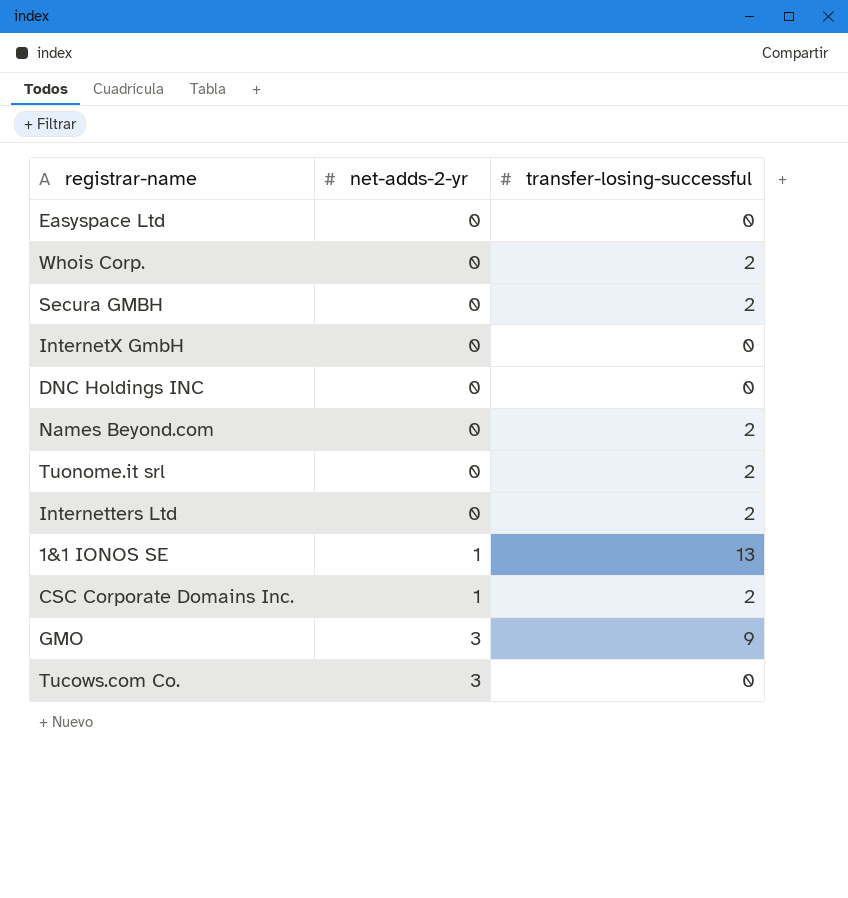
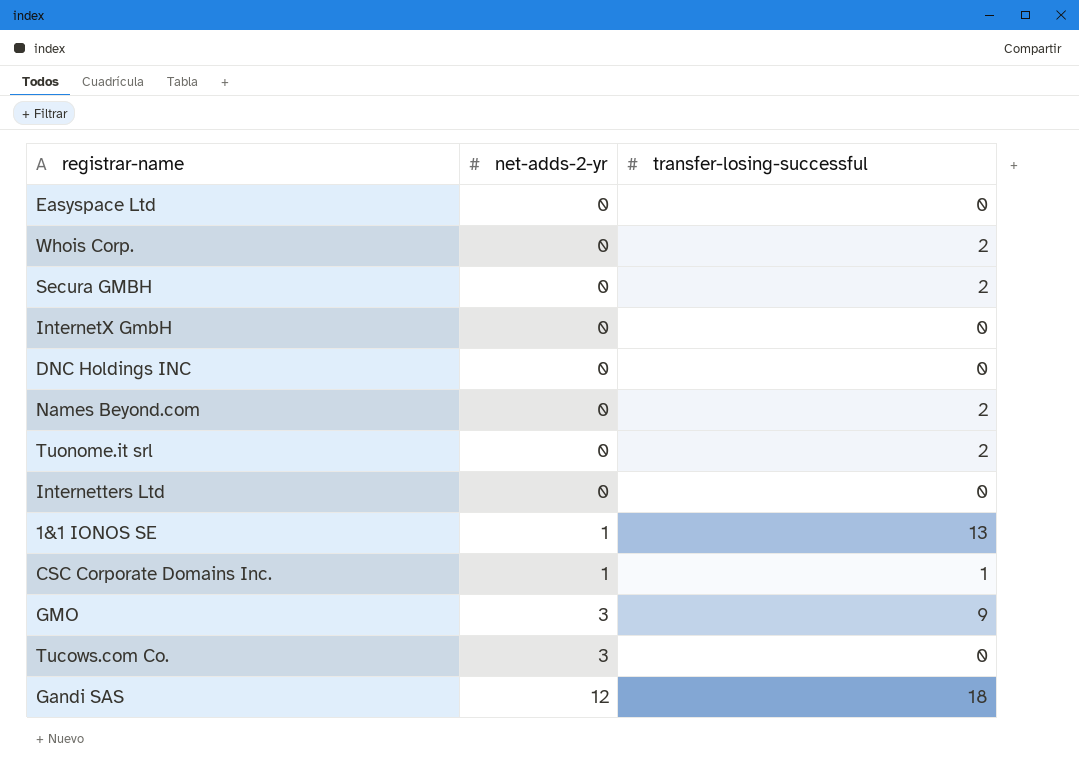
Internetters Ltd | transfer-losing-successful: 2 -> 0
CSC Corporate Domains Inc. | transfer-losing-successful: 2 -> 1
row Gandi SAS: none -> 12 | 18

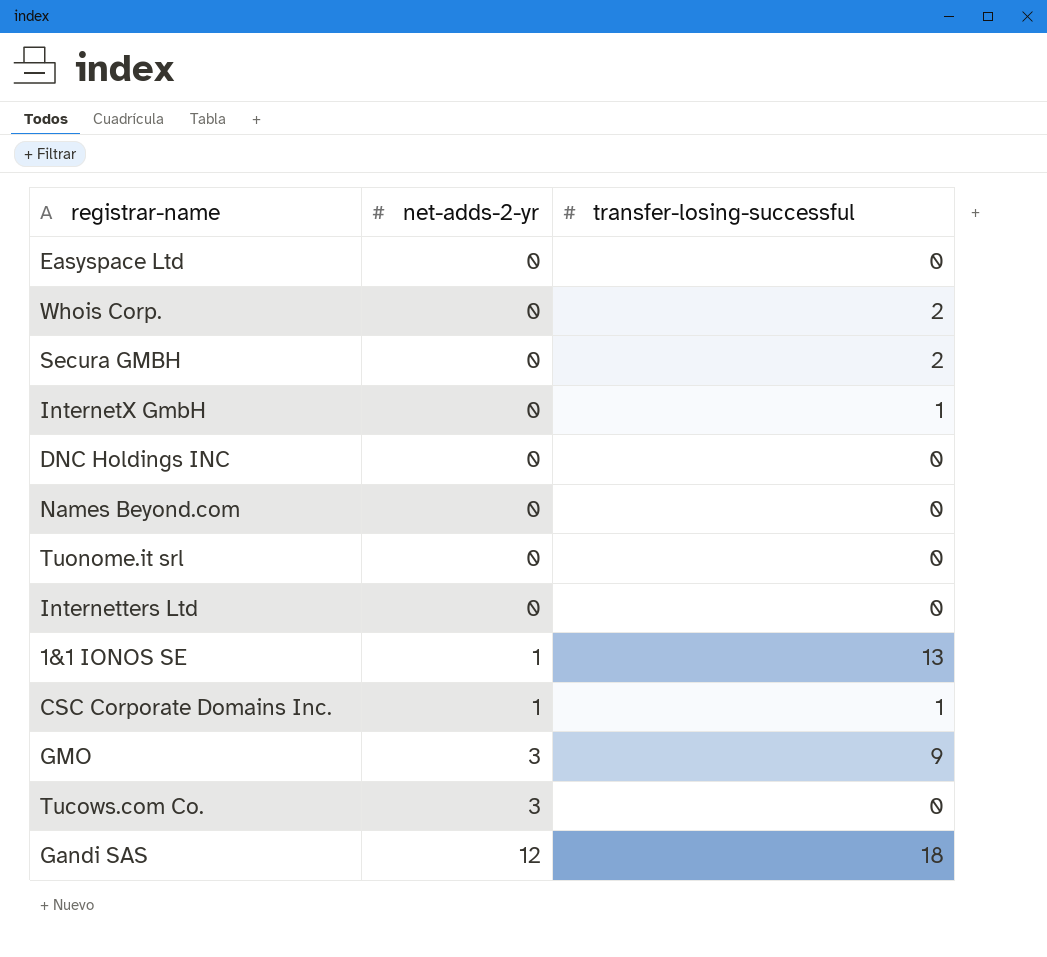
InternetX GmbH | transfer-losing-successful: 0 -> 1
Names Beyond.com | transfer-losing-successful: 2 -> 0
Tuonome.it srl | transfer-losing-successful: 2 -> 0

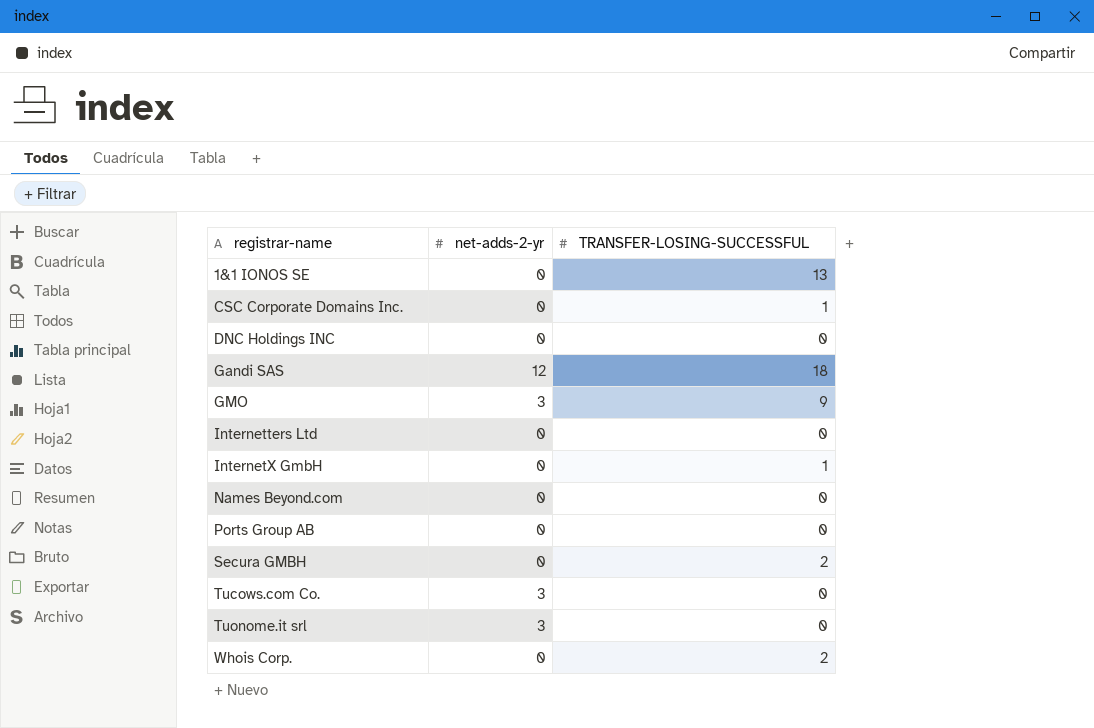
row order: net-adds-2-yr ascending -> registrar-name ascending
column name: transfer-losing-successful -> TRANSFER-LOSING-SUCCESSFUL
row Easyspace Ltd: 0 | 0 -> none
1&1 IONOS SE | net-adds-2-yr: 1 -> 0
CSC Corporate Domains Inc. | net-adds-2-yr: 1 -> 0
row Ports Group AB: none -> 0 | 0
Tuonome.it srl | net-adds-2-yr: 0 -> 3

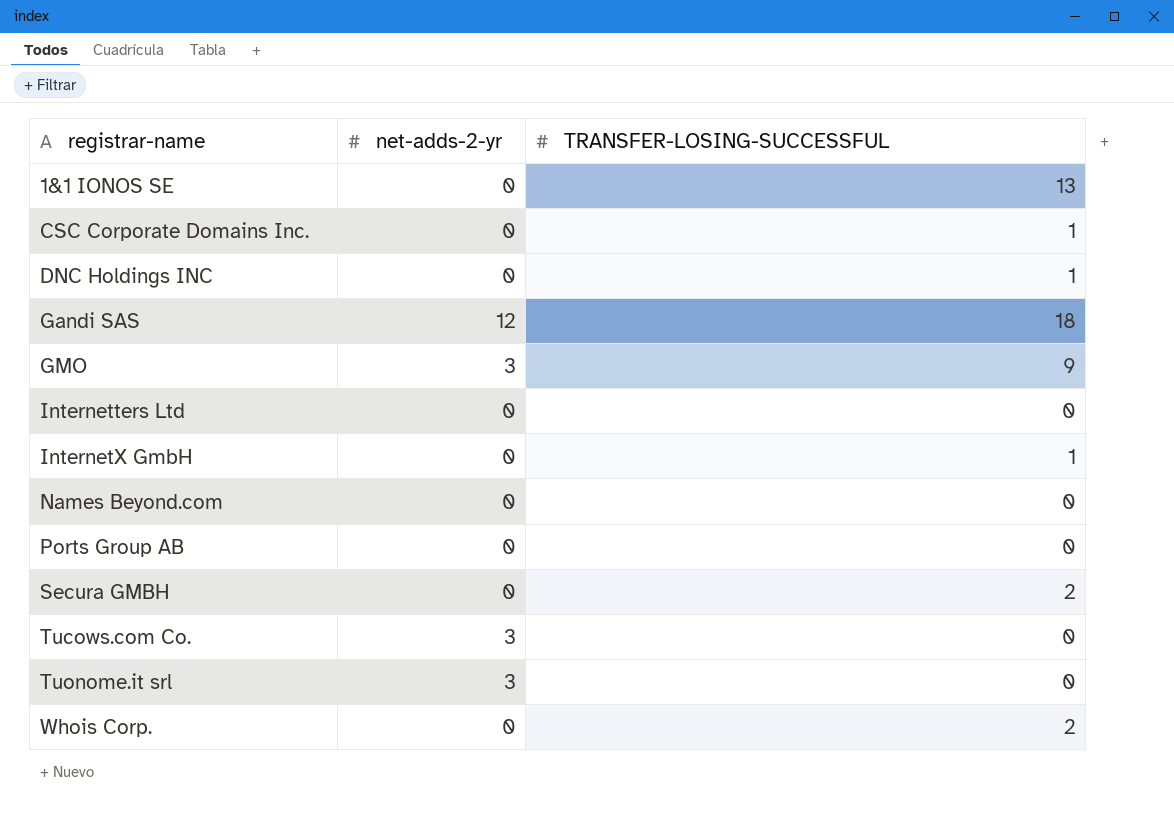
DNC Holdings INC | TRANSFER-LOSING-SUCCESSFUL: 0 -> 1

